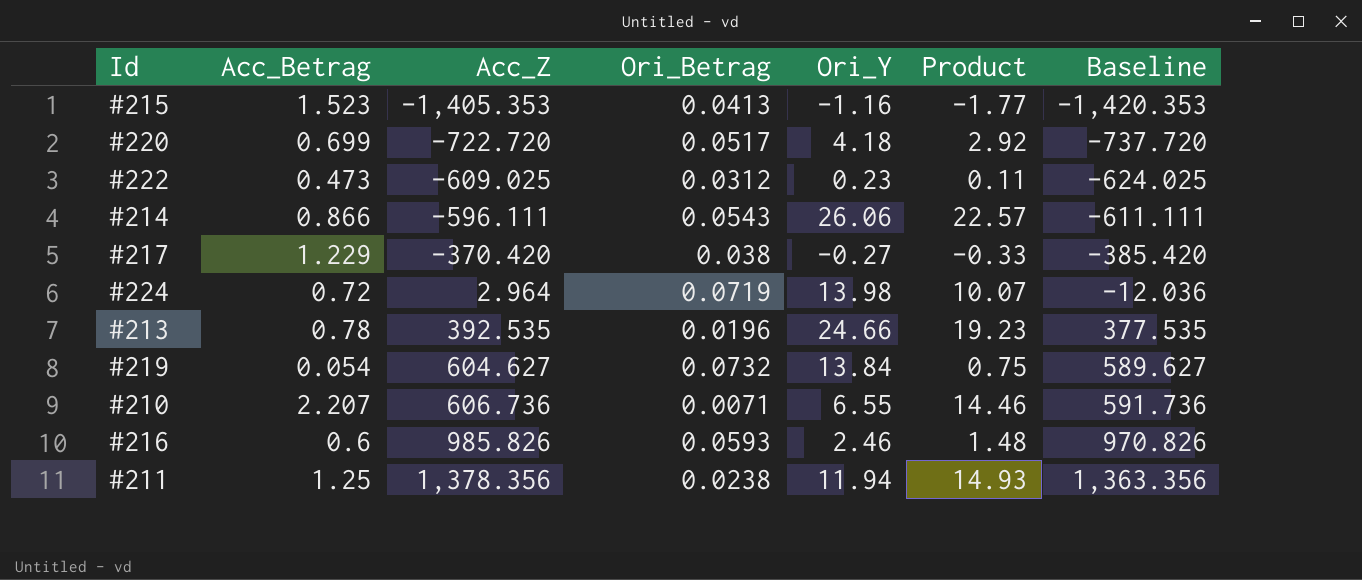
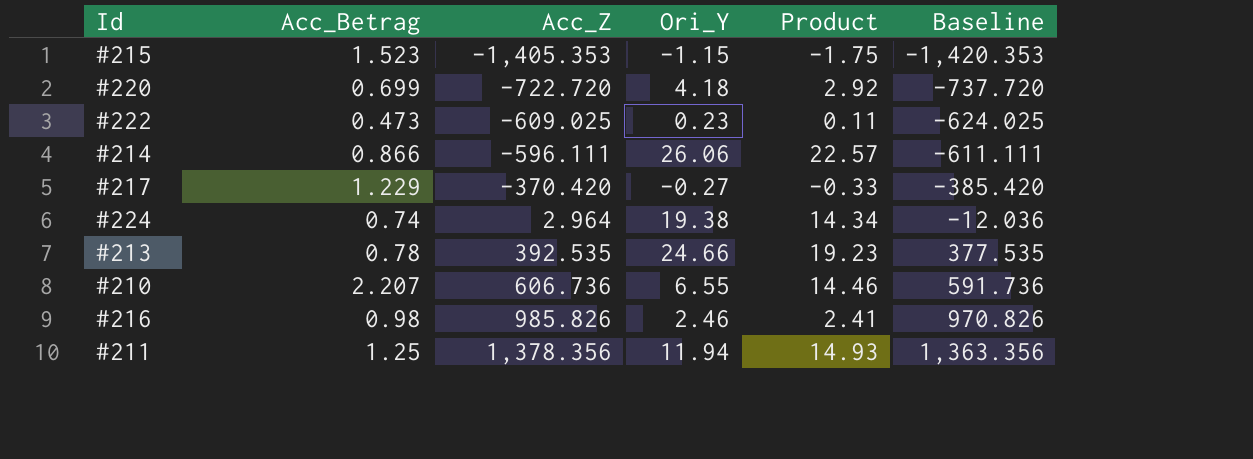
column Ori_Betrag | position: 4 -> none
row #219: 0.054 | 604.627 | 0.0732 | 13.84 | 0.75 | 589.627 -> none
#215 | Ori_Y: -1.16 -> -1.15
#215 | Product: -1.77 -> -1.75
#224 | Acc_Betrag: 0.72 -> 0.74
#224 | Ori_Y: 13.98 -> 19.38
#224 | Product: 10.07 -> 14.34
#216 | Acc_Betrag: 0.6 -> 0.98
#216 | Product: 1.48 -> 2.41

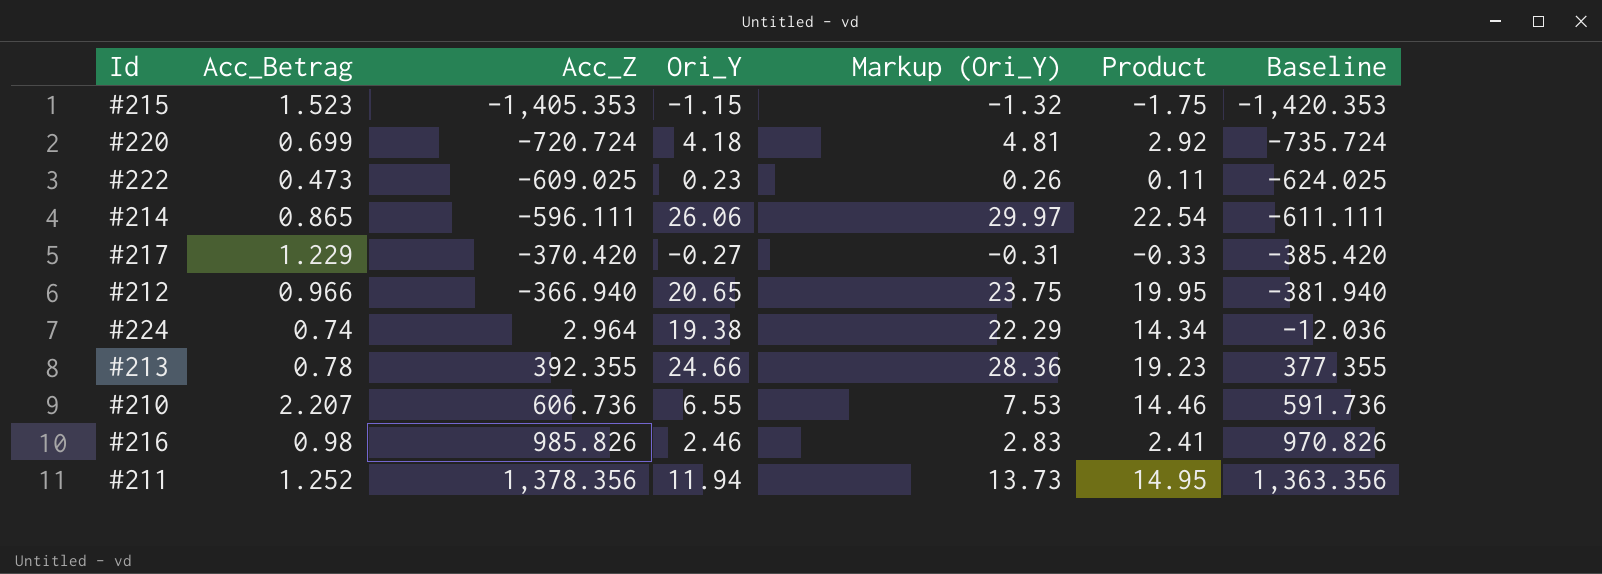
column Markup (Ori_Y) | formula: none -> [Ori_Y] * 1.15
#220 | Acc_Z: -722.720 -> -720.724
#220 | Baseline: -737.720 -> -735.724
#214 | Acc_Betrag: 0.866 -> 0.865
#214 | Product: 22.57 -> 22.54
row #212: none -> 0.966 | -366.940 | 20.65 | 23.75 | 19.95 | -381.940
#213 | Acc_Z: 392.535 -> 392.355
#213 | Baseline: 377.535 -> 377.355
#211 | Acc_Betrag: 1.25 -> 1.252
#211 | Product: 14.93 -> 14.95

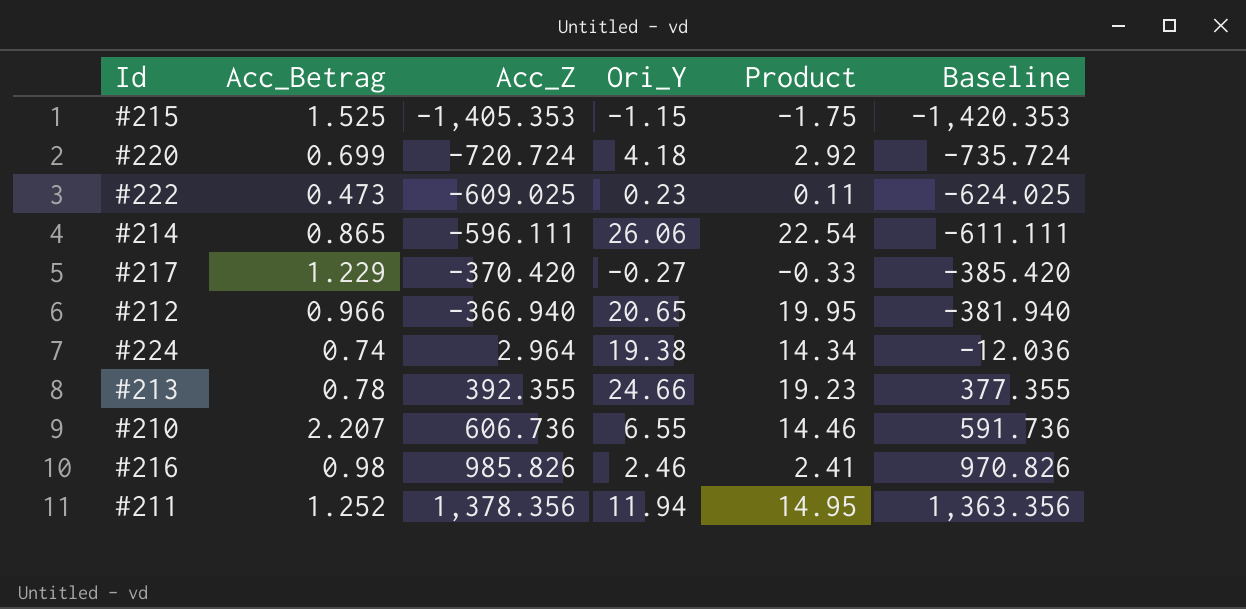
column Markup (Ori_Y) | formula: [Ori_Y] * 1.15 -> none
#215 | Acc_Betrag: 1.523 -> 1.525

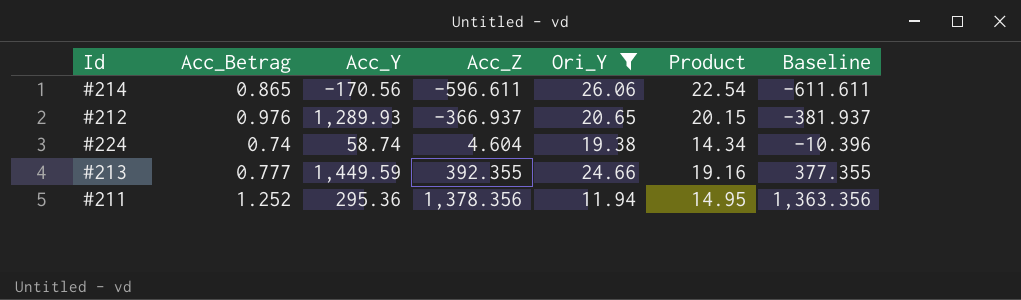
filter: none -> Ori_Y >= 11.94
column Acc_Y | position: none -> 3
#214 | Acc_Z: -596.111 -> -596.611
#214 | Baseline: -611.111 -> -611.611
#212 | Acc_Betrag: 0.966 -> 0.976
#212 | Acc_Z: -366.940 -> -366.937
#212 | Product: 19.95 -> 20.15
#212 | Baseline: -381.940 -> -381.937
#224 | Acc_Z: 2.964 -> 4.604
#224 | Baseline: -12.036 -> -10.396
#213 | Acc_Betrag: 0.78 -> 0.777
#213 | Product: 19.23 -> 19.16

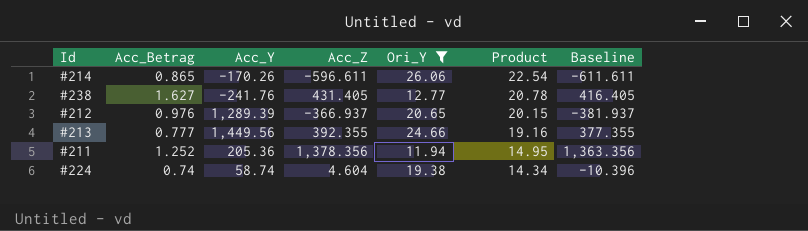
row order: Acc_Z ascending -> Product descending
#214 | Acc_Y: -170.56 -> -170.26
row #238: none -> 1.627 | -241.76 | 431.405 | 12.77 | 20.78 | 416.405
#212 | Acc_Y: 1,289.93 -> 1,289.39
#213 | Acc_Y: 1,449.59 -> 1,449.56
#211 | Acc_Y: 295.36 -> 205.36

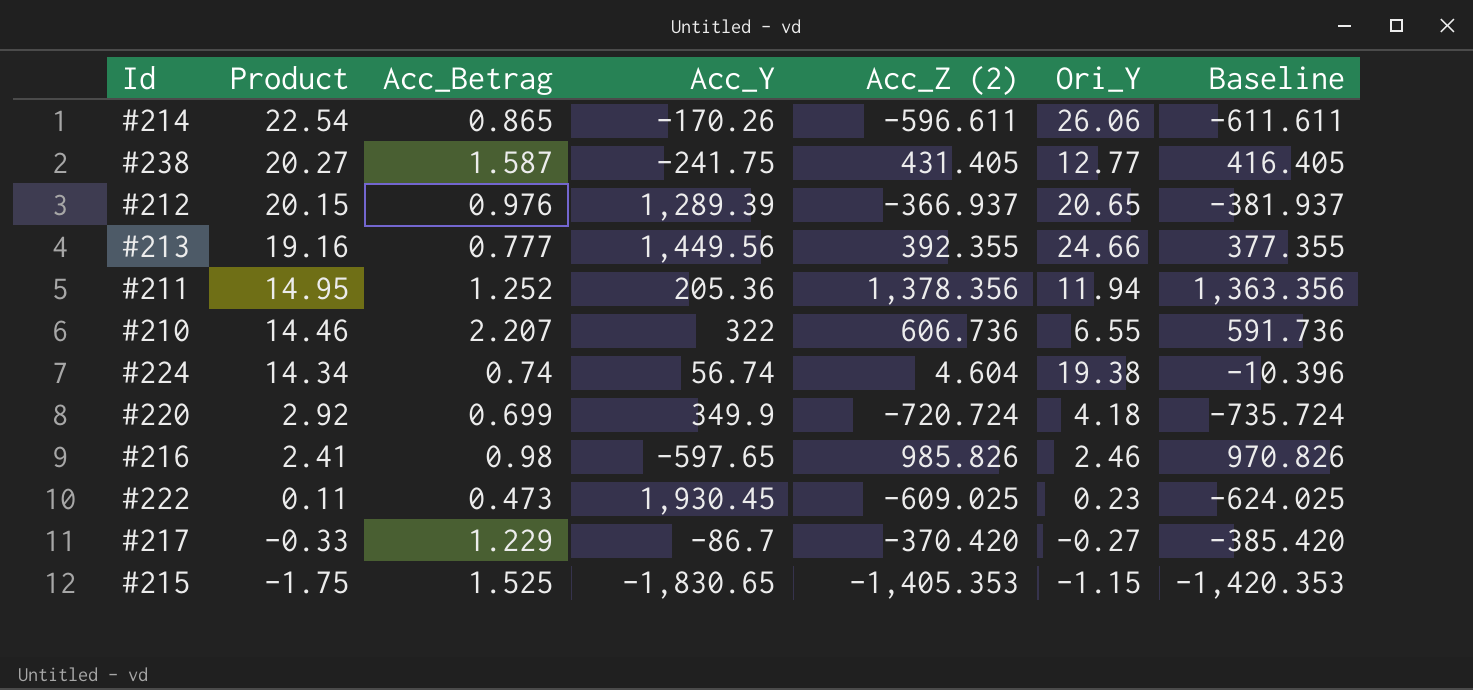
filter: Ori_Y >= 11.94 -> none
column Product | position: 6 -> 2
column name: Acc_Z -> Acc_Z (2)
#238 | Product: 20.78 -> 20.27
#238 | Acc_Betrag: 1.627 -> 1.587
#238 | Acc_Y: -241.76 -> -241.75
#224 | Acc_Y: 58.74 -> 56.74

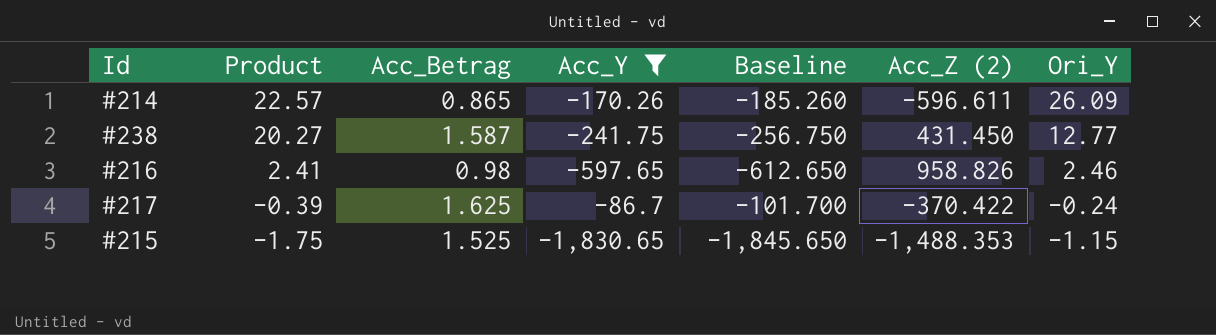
filter: none -> Acc_Y <= -86.7
column Baseline | formula: [Acc_Z (2)] - 15 -> [Acc_Y] - 15
column Baseline | position: 7 -> 5
#214 | Product: 22.54 -> 22.57
#214 | Ori_Y: 26.06 -> 26.09
#238 | Acc_Z (2): 431.405 -> 431.450
#216 | Acc_Z (2): 985.826 -> 958.826
#217 | Product: -0.33 -> -0.39
#217 | Acc_Betrag: 1.229 -> 1.625
#217 | Acc_Z (2): -370.420 -> -370.422
#217 | Ori_Y: -0.27 -> -0.24
#215 | Acc_Z (2): -1,405.353 -> -1,488.353

